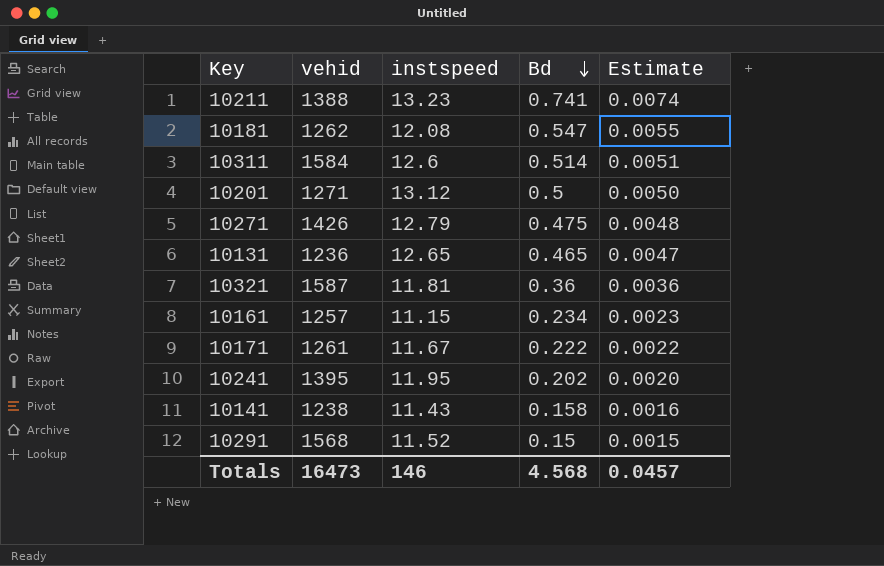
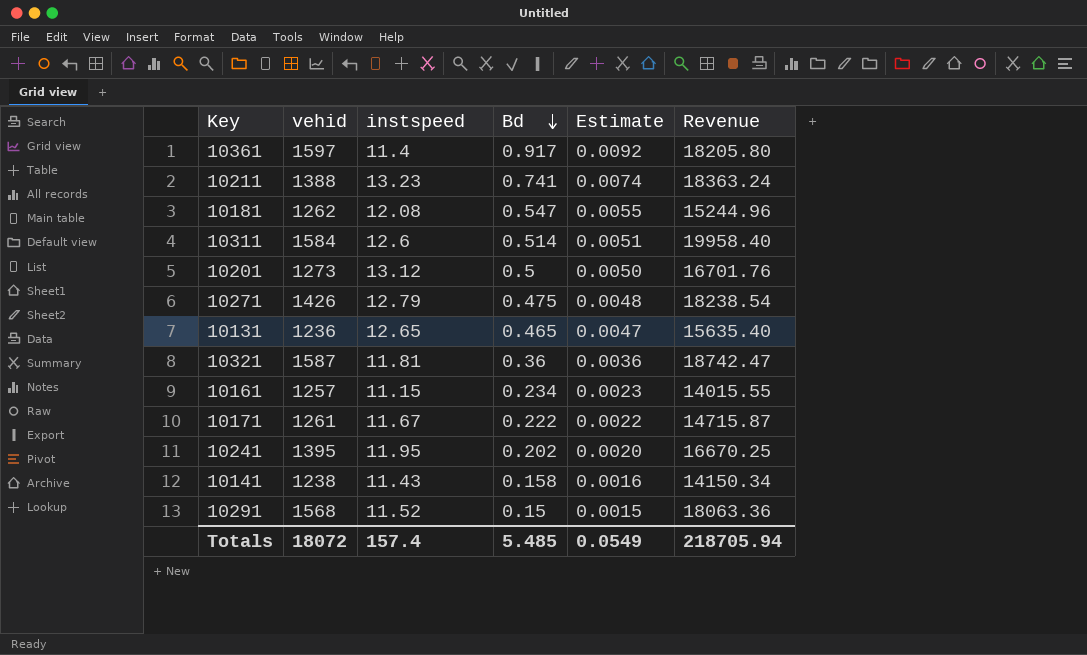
column Revenue | formula: none -> [vehid] * [instspeed]
row 10361: none -> 1597 | 11.4 | 0.917 | 0.0092 | 18205.80
10201 | vehid: 1271 -> 1273
Totals | vehid: 16473 -> 18072
Totals | instspeed: 146 -> 157.4
Totals | Bd: 4.568 -> 5.485
Totals | Estimate: 0.0457 -> 0.0549

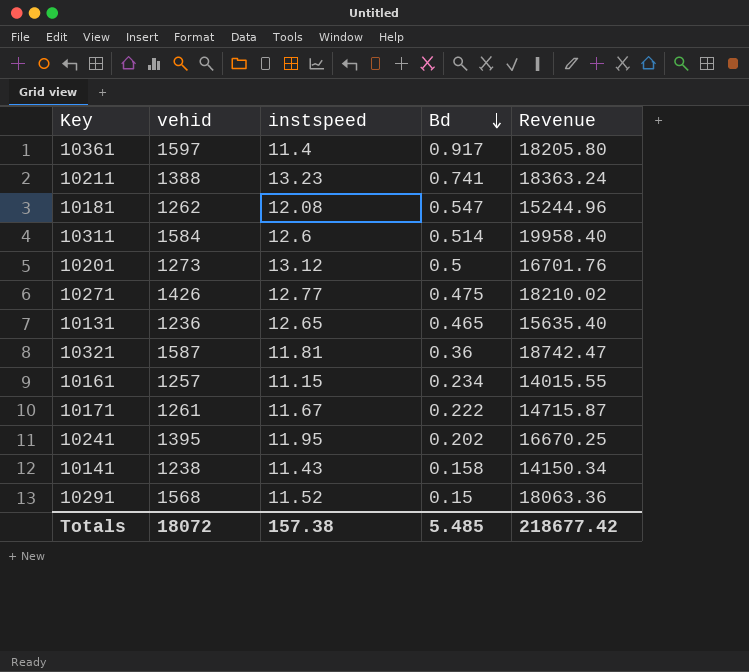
column Estimate | formula: [Bd] * 0.01 -> none
10271 | instspeed: 12.79 -> 12.77
10271 | Revenue: 18238.54 -> 18210.02
Totals | instspeed: 157.4 -> 157.38
Totals | Revenue: 218705.94 -> 218677.42

